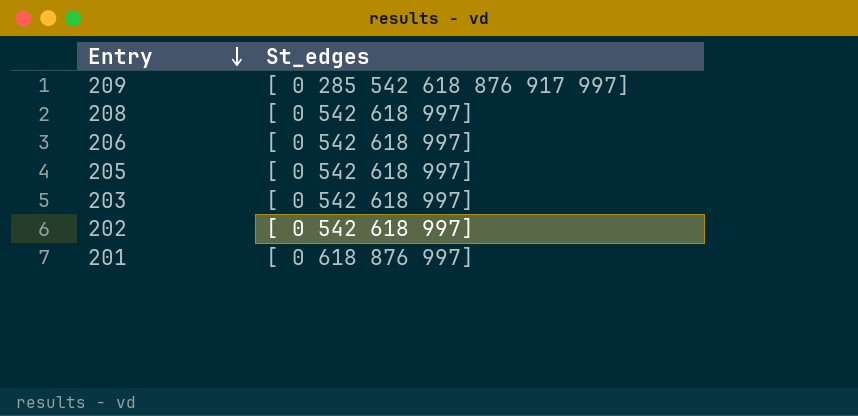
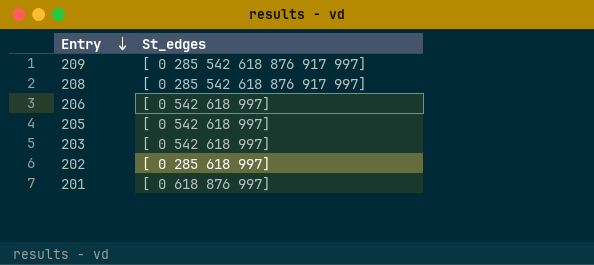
208 | St_edges: [ 0 542 618 997] -> [ 0 285 542 618 876 917 997]
202 | St_edges: [ 0 542 618 997] -> [ 0 285 618 997]

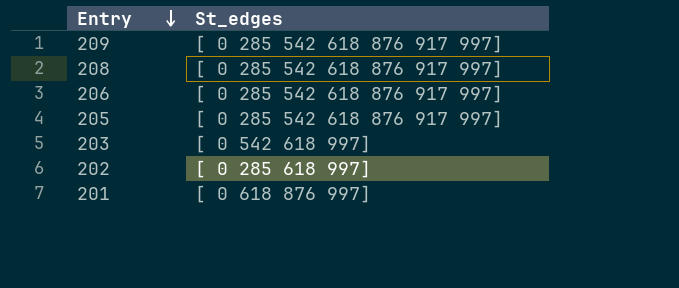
206 | St_edges: [ 0 542 618 997] -> [ 0 285 542 618 876 917 997]
205 | St_edges: [ 0 542 618 997] -> [ 0 285 542 618 876 917 997]

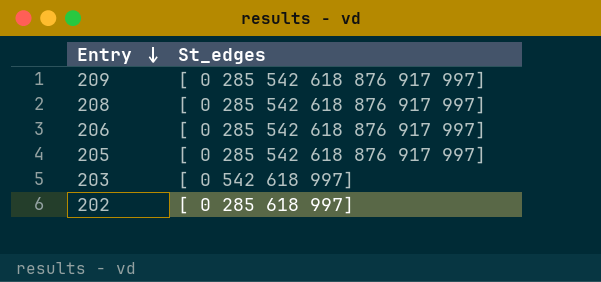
row 201: [ 0 618 876 997] -> none

